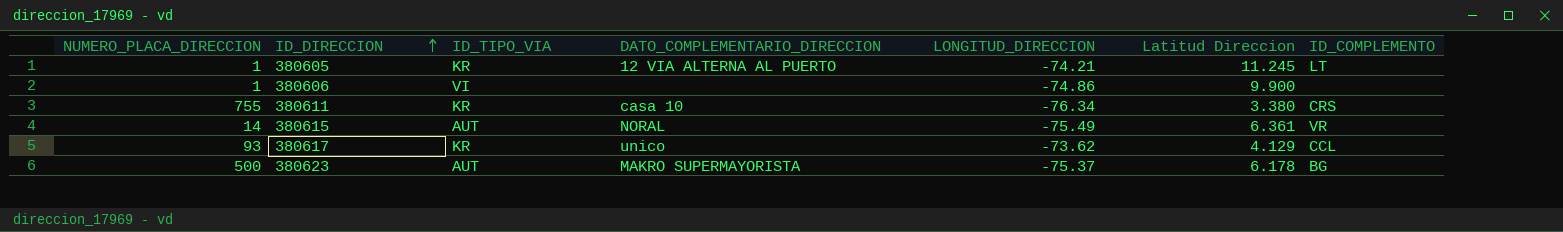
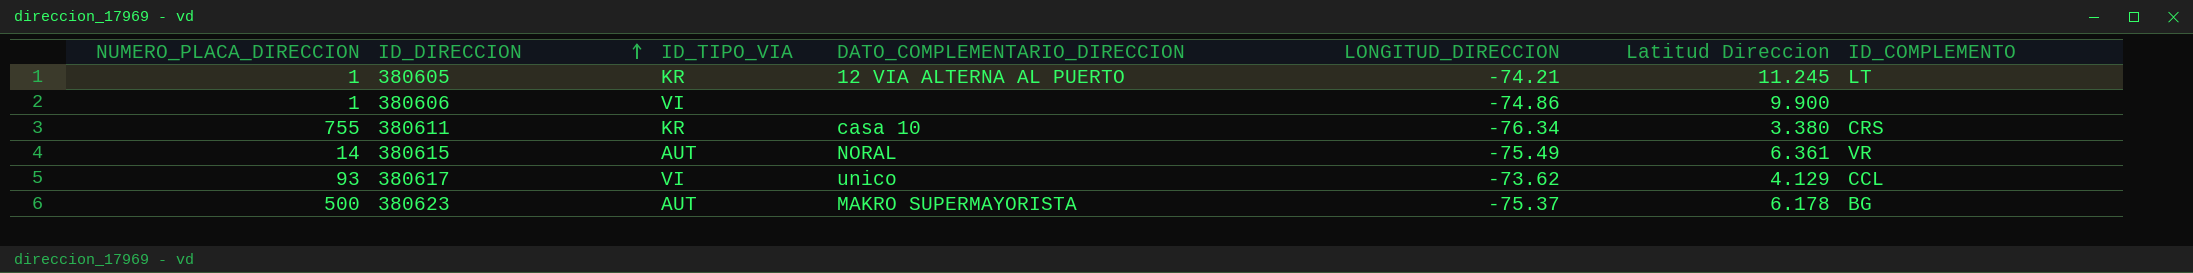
380617 | ID_TIPO_VIA: KR -> VI

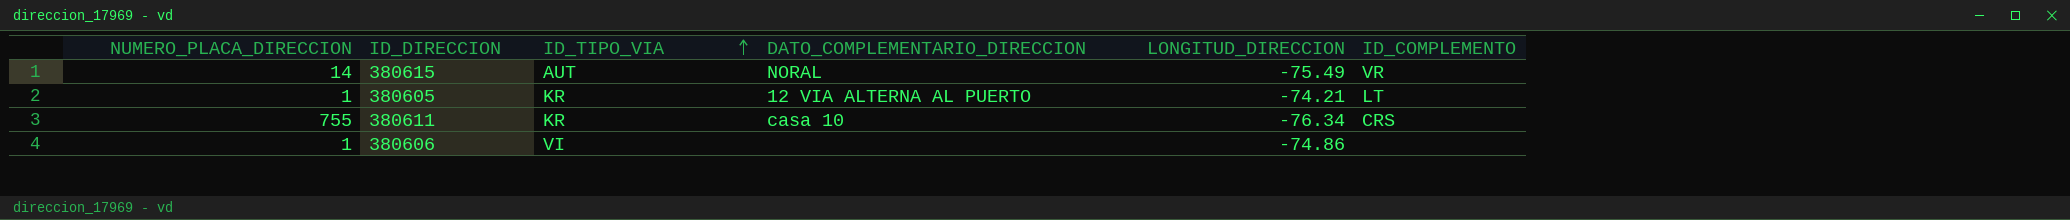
row order: ID_DIRECCION ascending -> ID_TIPO_VIA ascending
column Latitud Direccion | position: 6 -> none
row 380617: 93 | VI | unico | -73.62 | 4.129 | CCL -> none
row 380623: 500 | AUT | MAKRO SUPERMAYORISTA | -75.37 | 6.178 | BG -> none

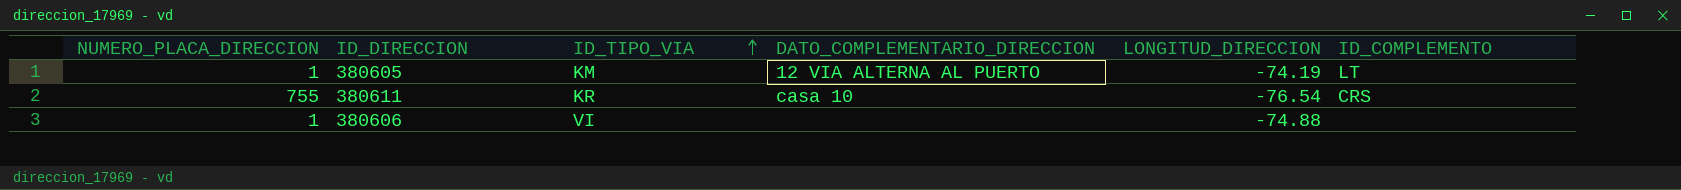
row 380615: 14 | AUT | NORAL | -75.49 | VR -> none
380605 | ID_TIPO_VIA: KR -> KM
380605 | LONGITUD_DIRECCION: -74.21 -> -74.19
380611 | LONGITUD_DIRECCION: -76.34 -> -76.54
380606 | LONGITUD_DIRECCION: -74.86 -> -74.88

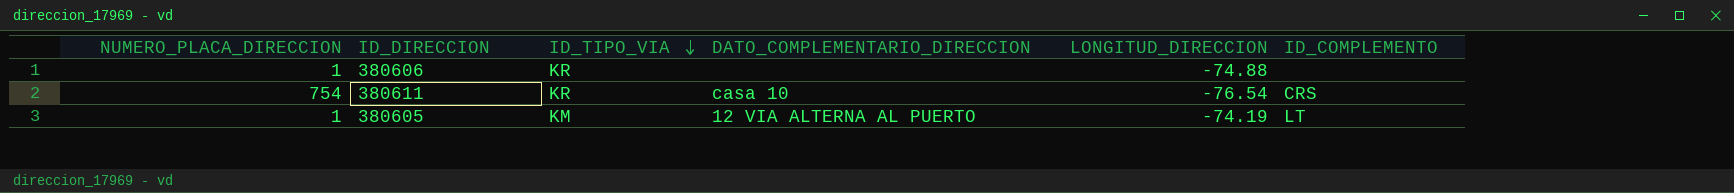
row order: ID_TIPO_VIA ascending -> ID_TIPO_VIA descending
380606 | ID_TIPO_VIA: VI -> KR
380611 | NUMERO_PLACA_DIRECCION: 755 -> 754

